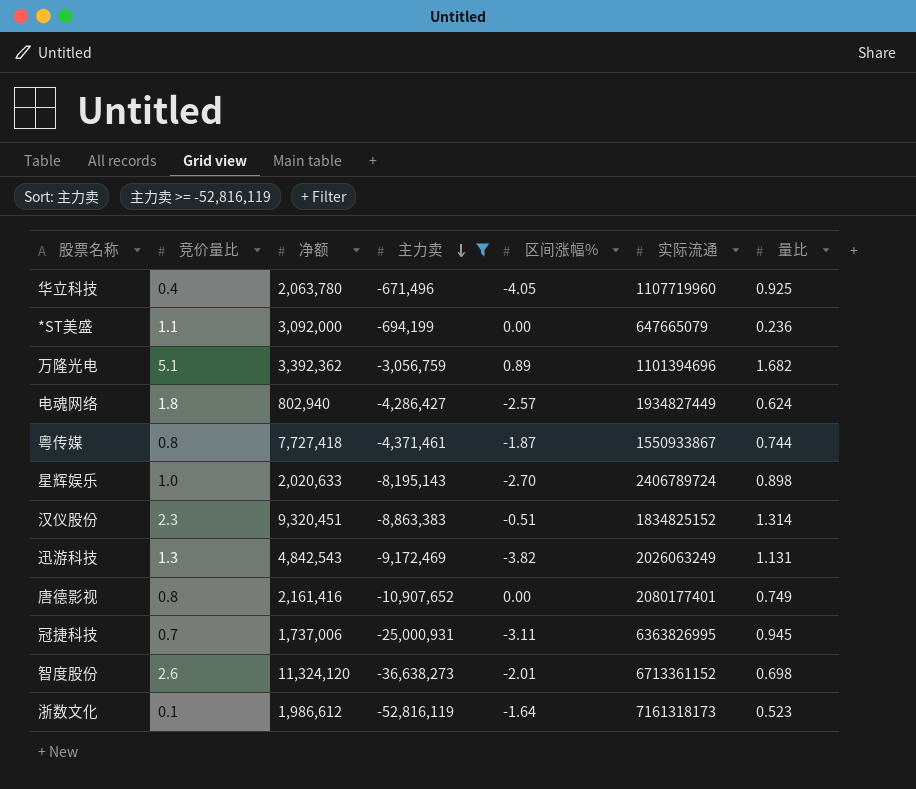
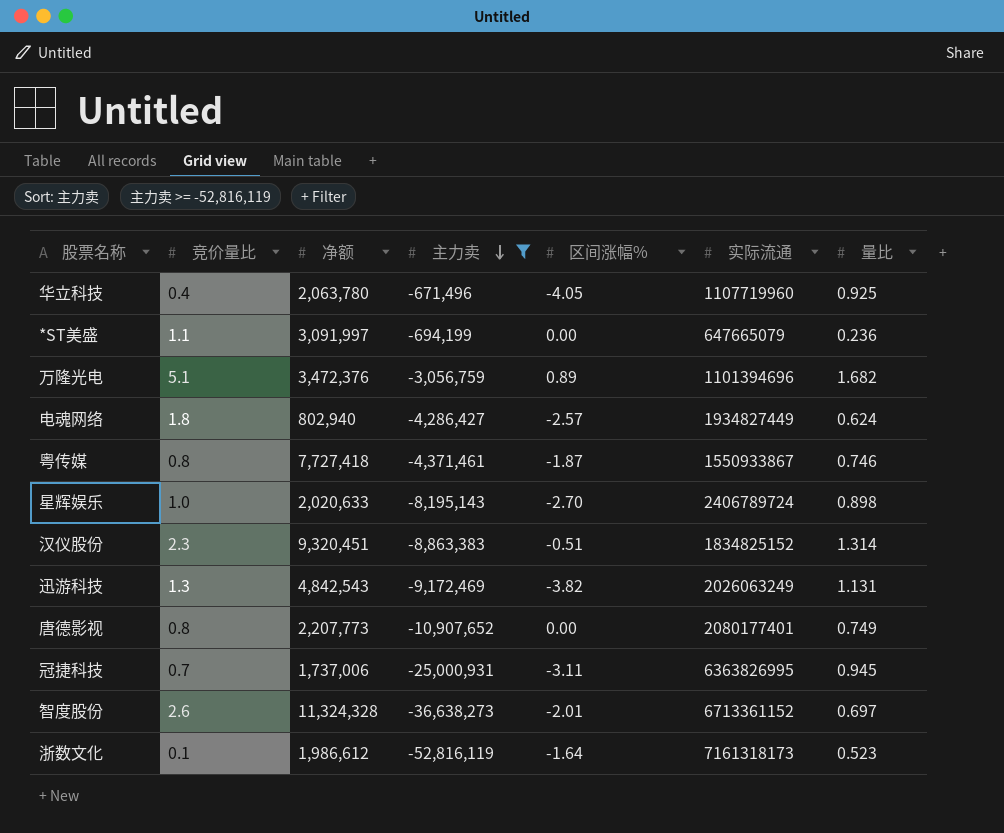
*ST美盛 | 净额: 3,092,000 -> 3,091,997
万隆光电 | 净额: 3,392,362 -> 3,472,376
粤传媒 | 量比: 0.744 -> 0.746
唐德影视 | 净额: 2,161,416 -> 2,207,773
智度股份 | 净额: 11,324,120 -> 11,324,328
智度股份 | 量比: 0.698 -> 0.697

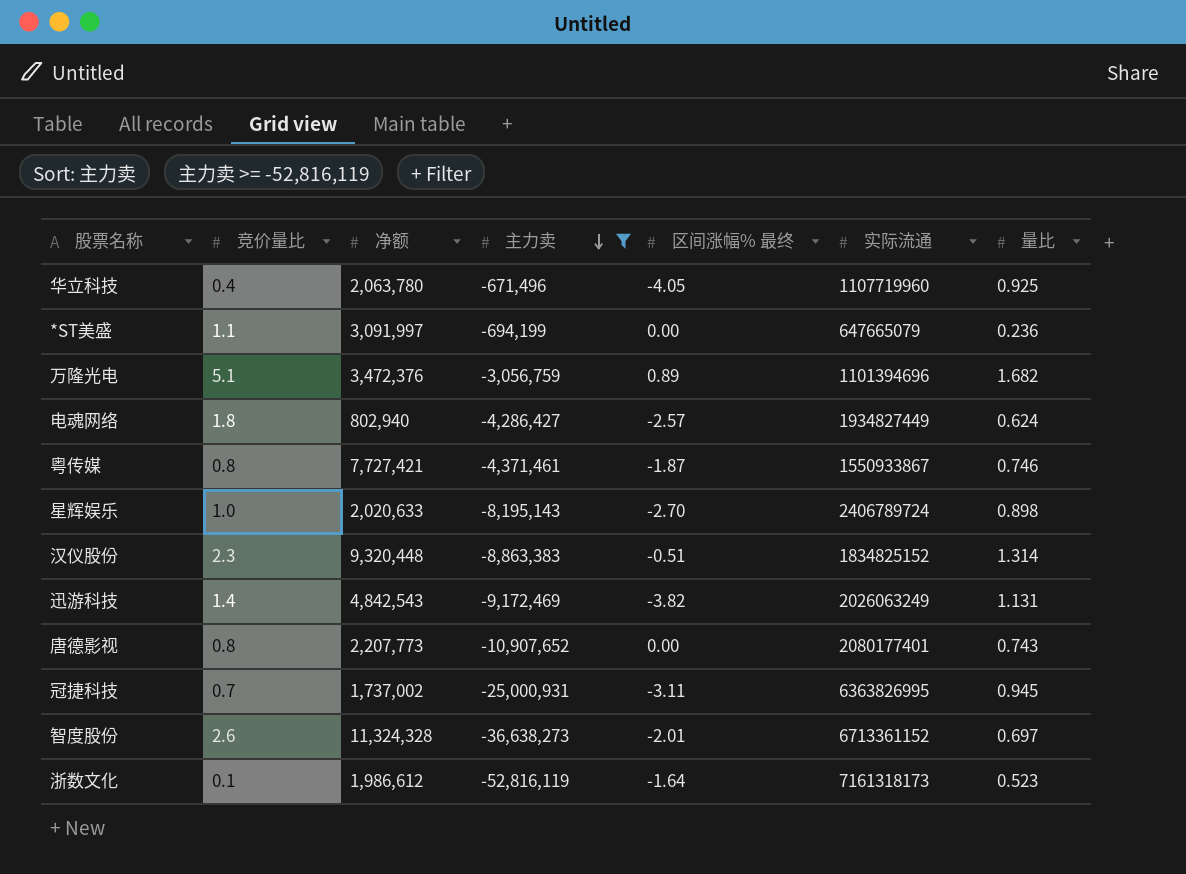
column name: 区间涨幅% -> 区间涨幅% 最终
粤传媒 | 净额: 7,727,418 -> 7,727,421
汉仪股份 | 净额: 9,320,451 -> 9,320,448
迅游科技 | 竞价量比: 1.3 -> 1.4
唐德影视 | 量比: 0.749 -> 0.743
冠捷科技 | 净额: 1,737,006 -> 1,737,002

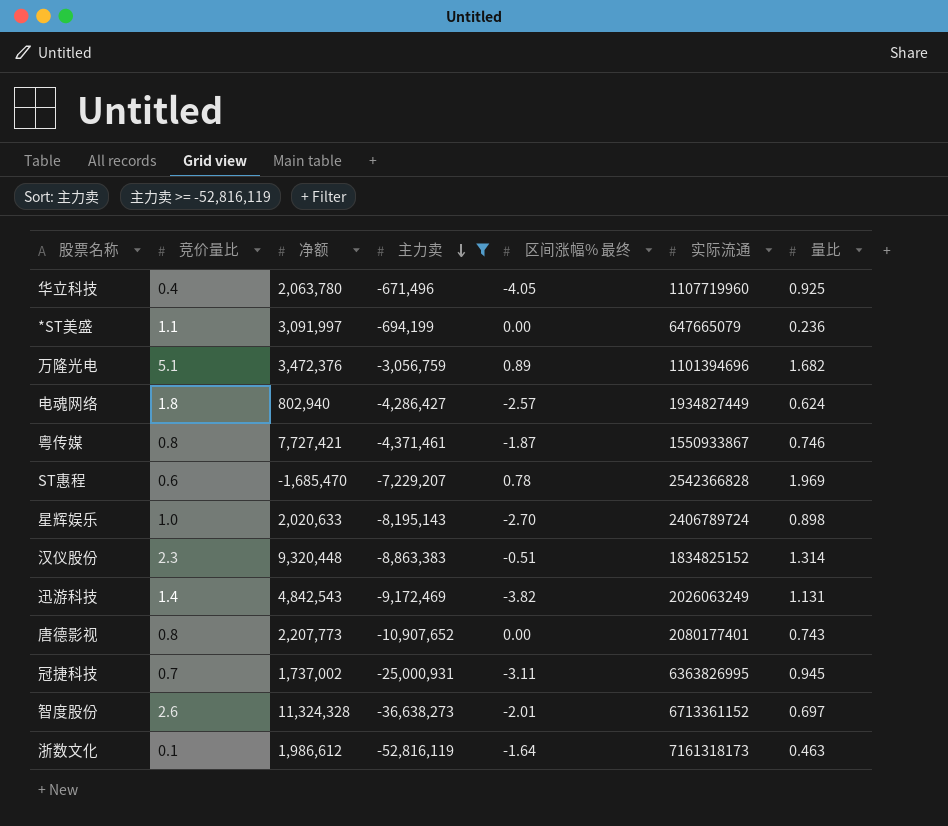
row ST惠程: none -> 0.6 | -1,685,470 | -7,229,207 | 0.78 | 2542366828 | 1.969
浙数文化 | 量比: 0.523 -> 0.463

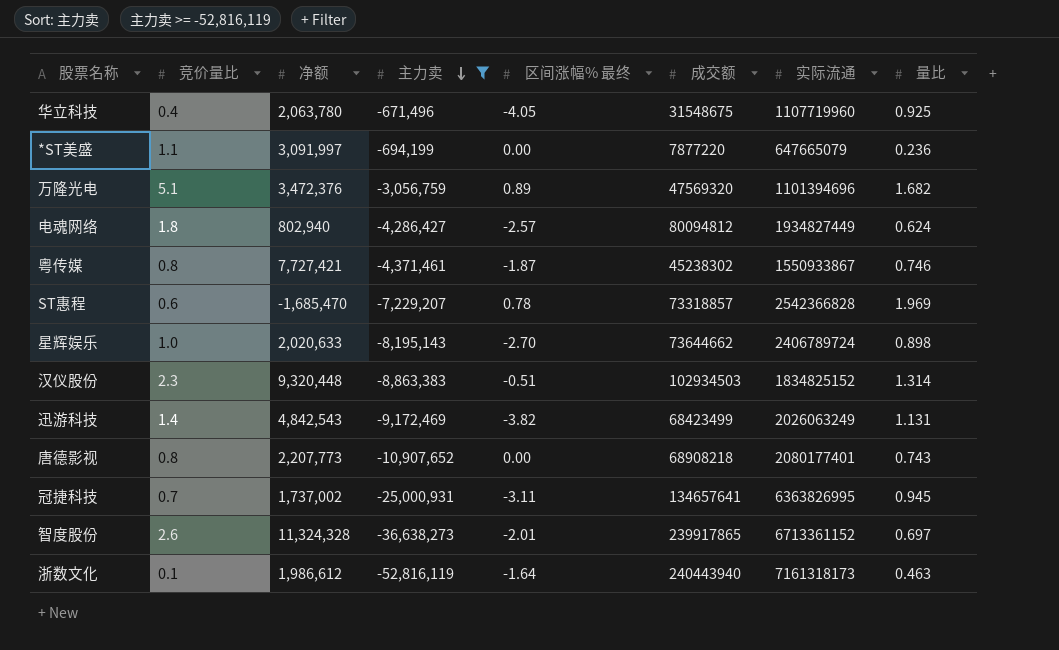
column 成交额 | position: none -> 6

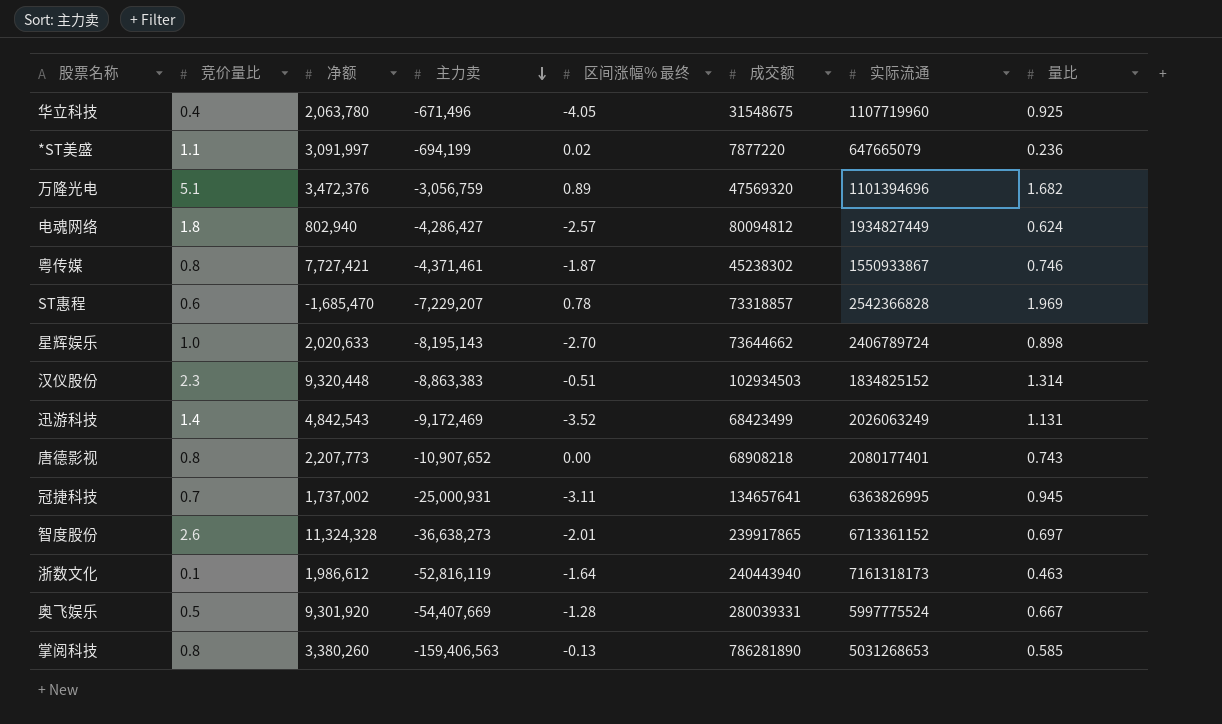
filter: 主力卖 >= -52,816,119 -> none
*ST美盛 | 区间涨幅% 最终: 0.00 -> 0.02
迅游科技 | 区间涨幅% 最终: -3.82 -> -3.52

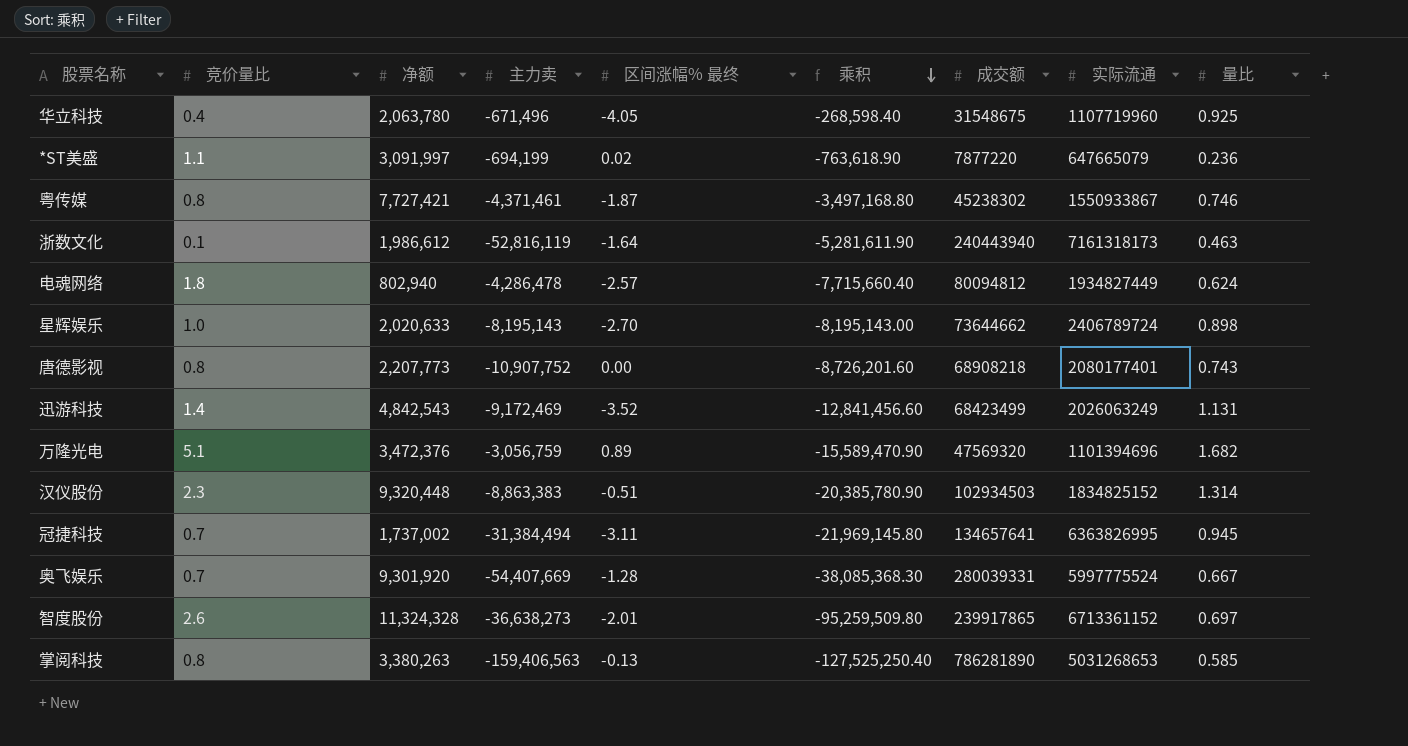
row order: 主力卖 descending -> 乘积 descending
column 乘积 | formula: none -> [竞价量比] * [主力卖]
row ST惠程: 0.6 | -1,685,470 | -7,229,207 | 0.78 | 73318857 | 2542366828 | 1.969 -> none
电魂网络 | 主力卖: -4,286,427 -> -4,286,478
唐德影视 | 主力卖: -10,907,652 -> -10,907,752
冠捷科技 | 主力卖: -25,000,931 -> -31,384,494
奥飞娱乐 | 竞价量比: 0.5 -> 0.7
掌阅科技 | 净额: 3,380,260 -> 3,380,263

